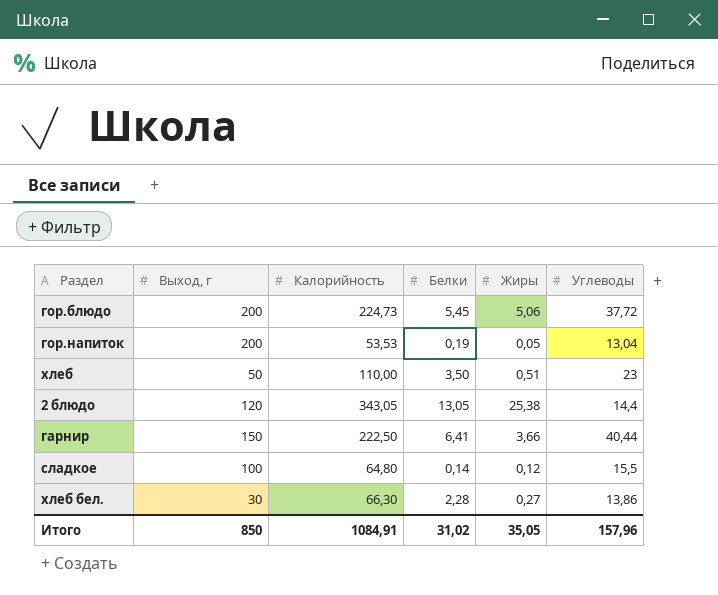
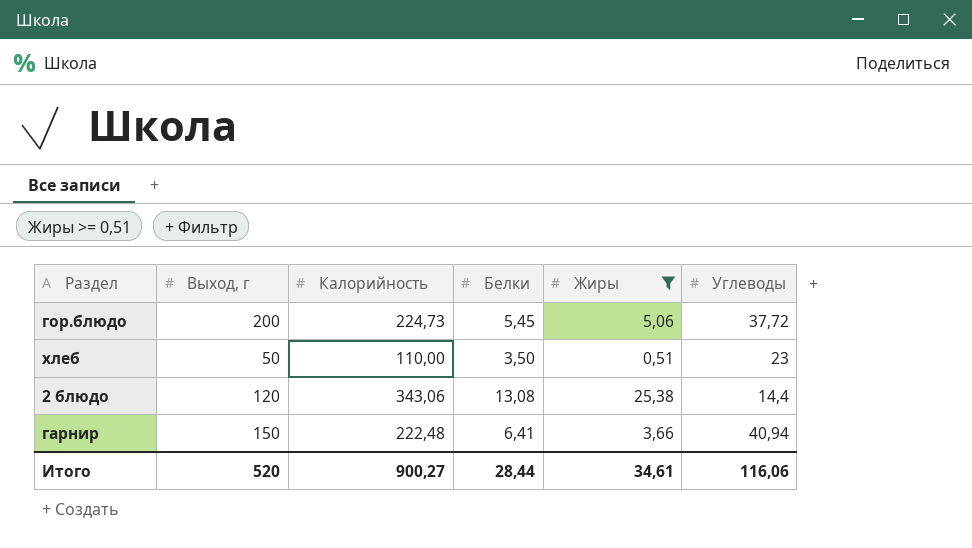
filter: none -> Жиры >= 0,51
2 блюдо | Калорийность: 343,05 -> 343,06
2 блюдо | Белки: 13,05 -> 13,08
гарнир | Калорийность: 222,50 -> 222,48
гарнир | Углеводы: 40,44 -> 40,94
Итого | Выход, г: 850 -> 520
Итого | Калорийность: 1084,91 -> 900,27
Итого | Белки: 31,02 -> 28,44
Итого | Жиры: 35,05 -> 34,61
Итого | Углеводы: 157,96 -> 116,06

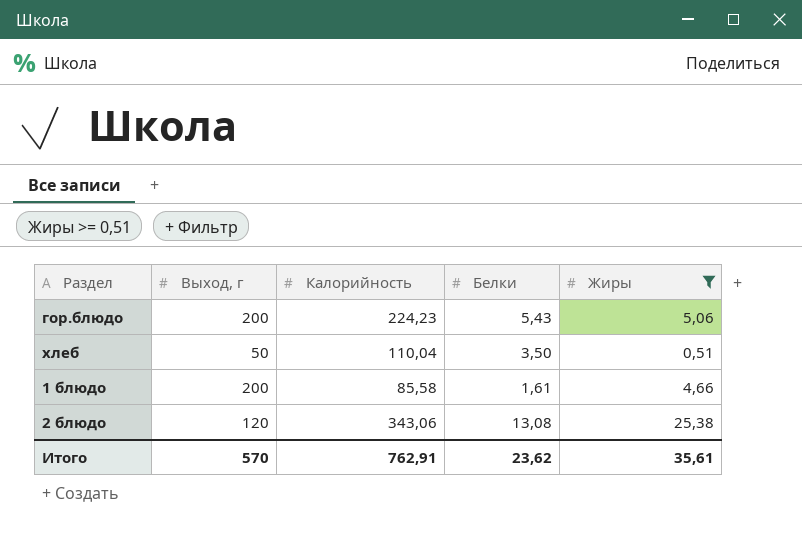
column Углеводы | position: 6 -> none
row гарнир: 150 | 222,48 | 6,41 | 3,66 | 40,94 -> none
гор.блюдо | Калорийность: 224,73 -> 224,23
гор.блюдо | Белки: 5,45 -> 5,43
хлеб | Калорийность: 110,00 -> 110,04
row 1 блюдо: none -> 200 | 85,58 | 1,61 | 4,66
Итого | Выход, г: 520 -> 570
Итого | Калорийность: 900,27 -> 762,91
Итого | Белки: 28,44 -> 23,62
Итого | Жиры: 34,61 -> 35,61

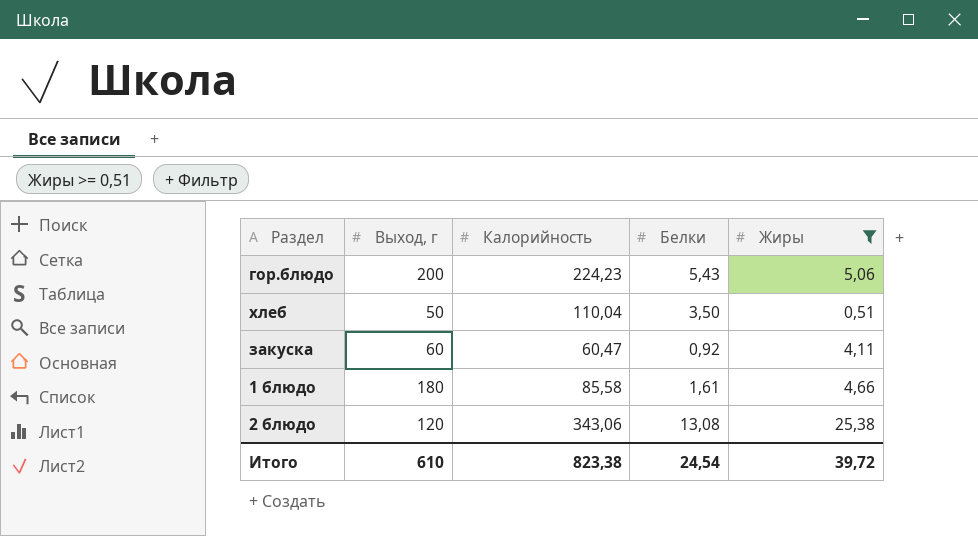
row закуска: none -> 60 | 60,47 | 0,92 | 4,11
1 блюдо | Выход, г: 200 -> 180
Итого | Выход, г: 570 -> 610
Итого | Калорийность: 762,91 -> 823,38
Итого | Белки: 23,62 -> 24,54
Итого | Жиры: 35,61 -> 39,72

